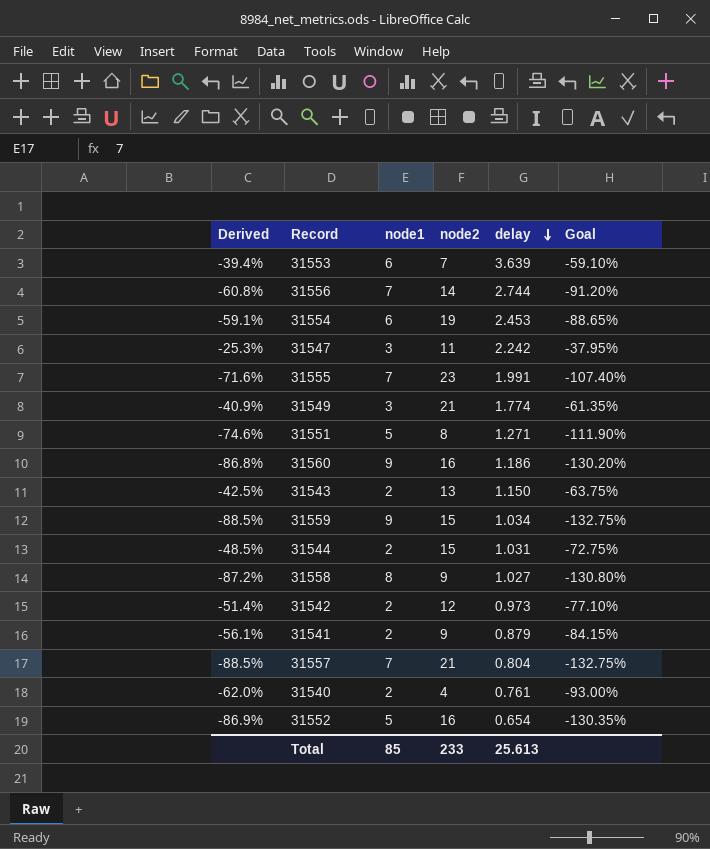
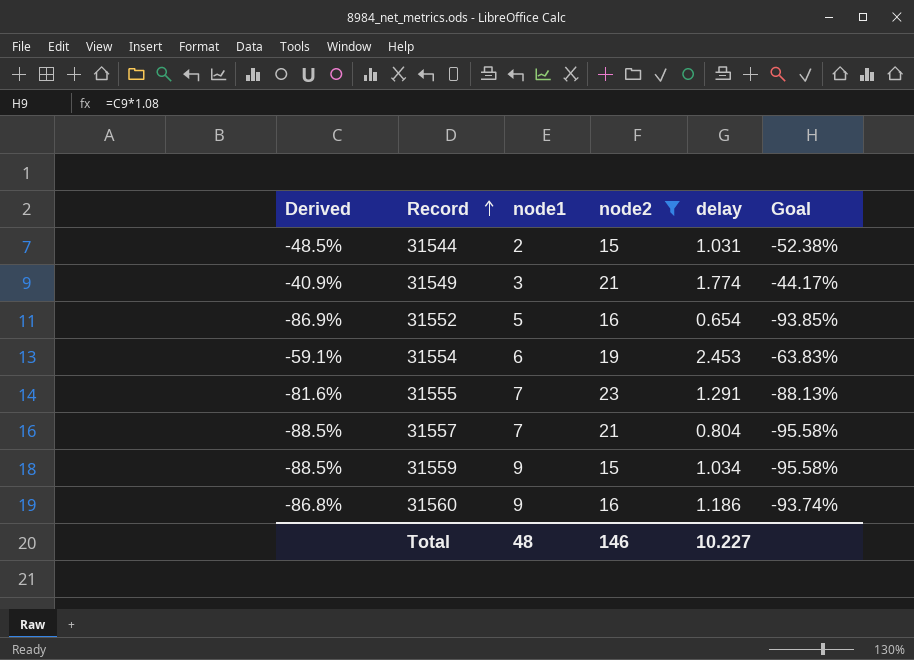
filter: none -> node2 >= 15
row order: delay descending -> Record ascending
column Goal | formula: [Derived] * 1.5 -> [Derived] * 1.08
31555 | Derived: -71.6% -> -81.6%
31555 | delay: 1.991 -> 1.291
Total | node1: 85 -> 48
Total | node2: 233 -> 146
Total | delay: 25.613 -> 10.227

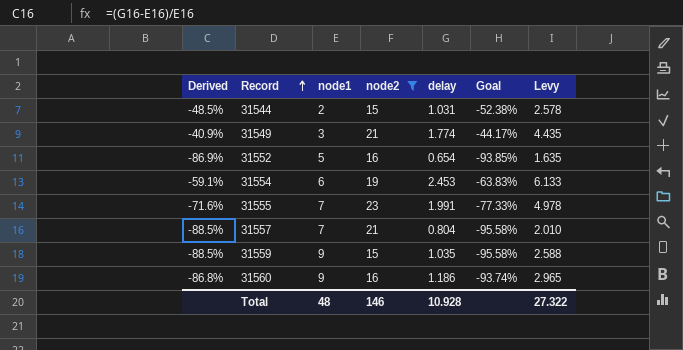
column Levy | formula: none -> [delay] * 2.5
31555 | Derived: -81.6% -> -71.6%
31555 | delay: 1.291 -> 1.991
31555 | Goal: -88.13% -> -77.33%
31559 | delay: 1.034 -> 1.035
Total | delay: 10.227 -> 10.928

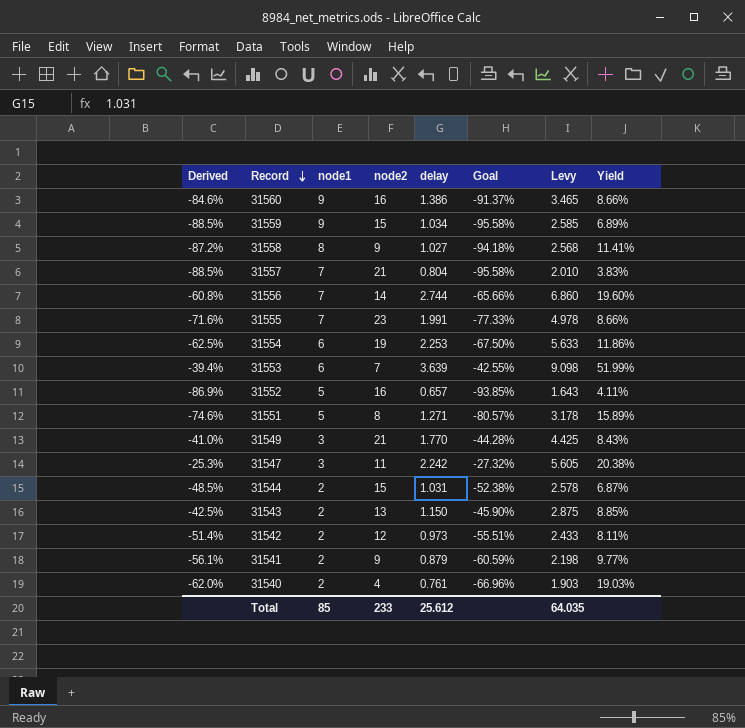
filter: node2 >= 15 -> none
row order: Record ascending -> Record descending
column Yield | formula: none -> [delay] / [node2]
31560 | Derived: -86.8% -> -84.6%
31560 | delay: 1.186 -> 1.386
31560 | Goal: -93.74% -> -91.37%
31560 | Levy: 2.965 -> 3.465
31559 | delay: 1.035 -> 1.034
31559 | Levy: 2.588 -> 2.585
31554 | Derived: -59.1% -> -62.5%
31554 | delay: 2.453 -> 2.253
31554 | Goal: -63.83% -> -67.50%
31554 | Levy: 6.133 -> 5.633
31552 | delay: 0.654 -> 0.657
31552 | Levy: 1.635 -> 1.643
31549 | Derived: -40.9% -> -41.0%
31549 | delay: 1.774 -> 1.770
31549 | Goal: -44.17% -> -44.28%
31549 | Levy: 4.435 -> 4.425
Total | node1: 48 -> 85
Total | node2: 146 -> 233
Total | delay: 10.928 -> 25.612
Total | Levy: 27.322 -> 64.035

